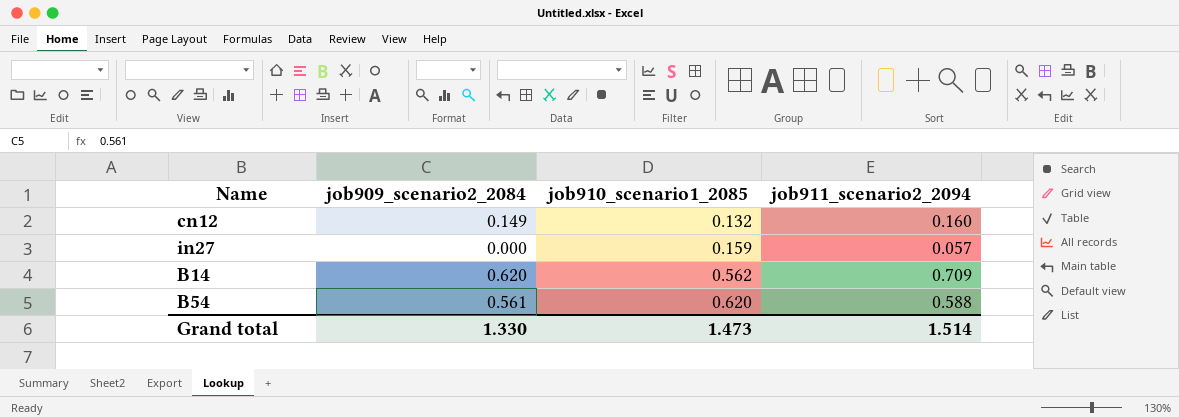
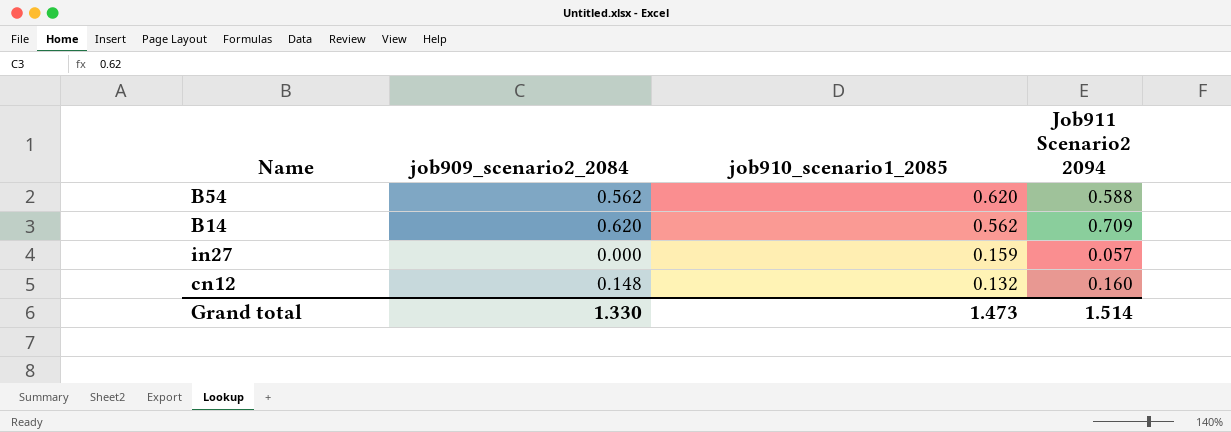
row order: job910_scenario1_2085 ascending -> job910_scenario1_2085 descending
column name: job911_scenario2_2094 -> Job911 Scenario2 2094
B54 | job909_scenario2_2084: 0.561 -> 0.562
cn12 | job909_scenario2_2084: 0.149 -> 0.148

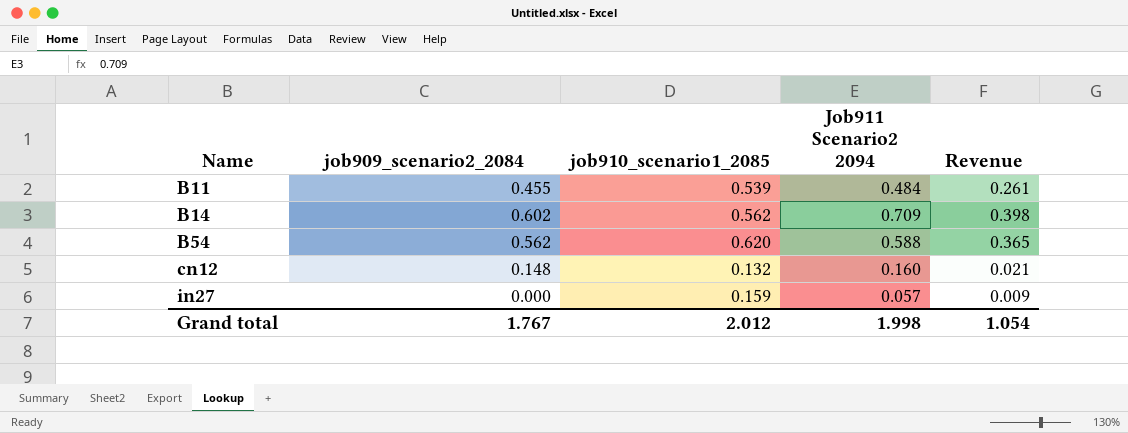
row order: job910_scenario1_2085 descending -> Name ascending
column Revenue | formula: none -> [job910_scenario1_2085] * [Job911 Scenario2 2094]
row B11: none -> 0.455 | 0.539 | 0.484 | 0.261
B14 | job909_scenario2_2084: 0.620 -> 0.602
Grand total | job909_scenario2_2084: 1.330 -> 1.767
Grand total | job910_scenario1_2085: 1.473 -> 2.012
Grand total | Job911 Scenario2 2094: 1.514 -> 1.998

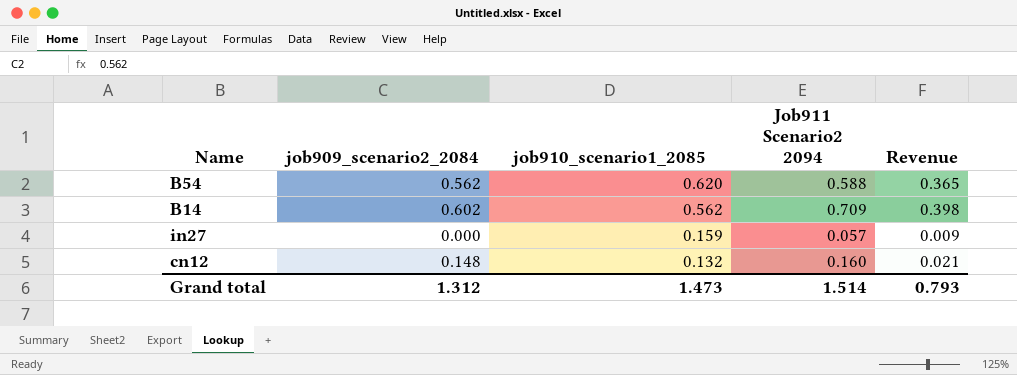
row order: Name ascending -> job910_scenario1_2085 descending
row B11: 0.455 | 0.539 | 0.484 | 0.261 -> none
Grand total | job909_scenario2_2084: 1.767 -> 1.312
Grand total | job910_scenario1_2085: 2.012 -> 1.473
Grand total | Job911 Scenario2 2094: 1.998 -> 1.514
Grand total | Revenue: 1.054 -> 0.793

